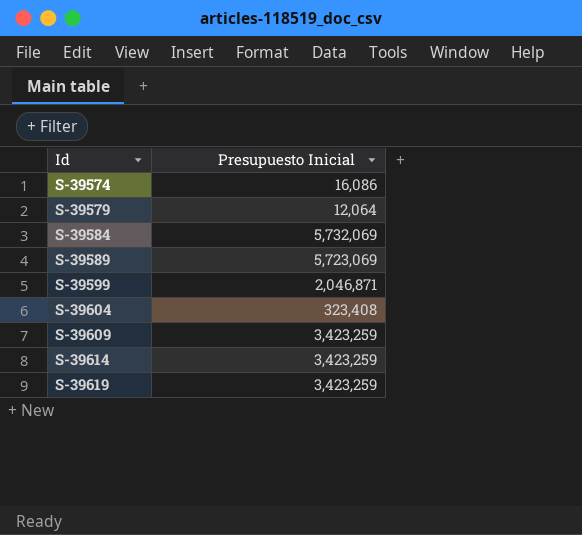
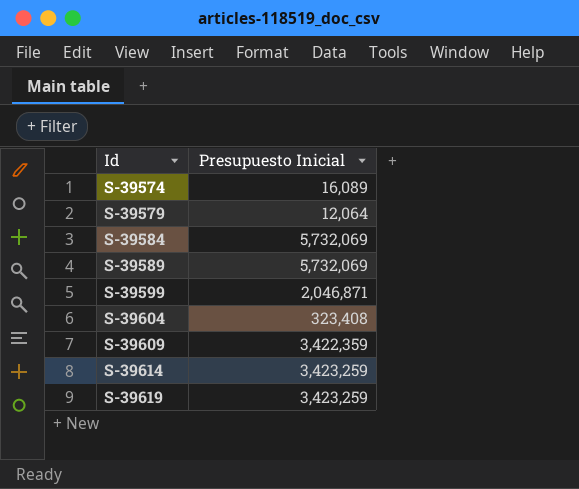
S-39574 | Presupuesto Inicial: 16,086 -> 16,089
S-39589 | Presupuesto Inicial: 5,723,069 -> 5,732,069
S-39609 | Presupuesto Inicial: 3,423,259 -> 3,422,359

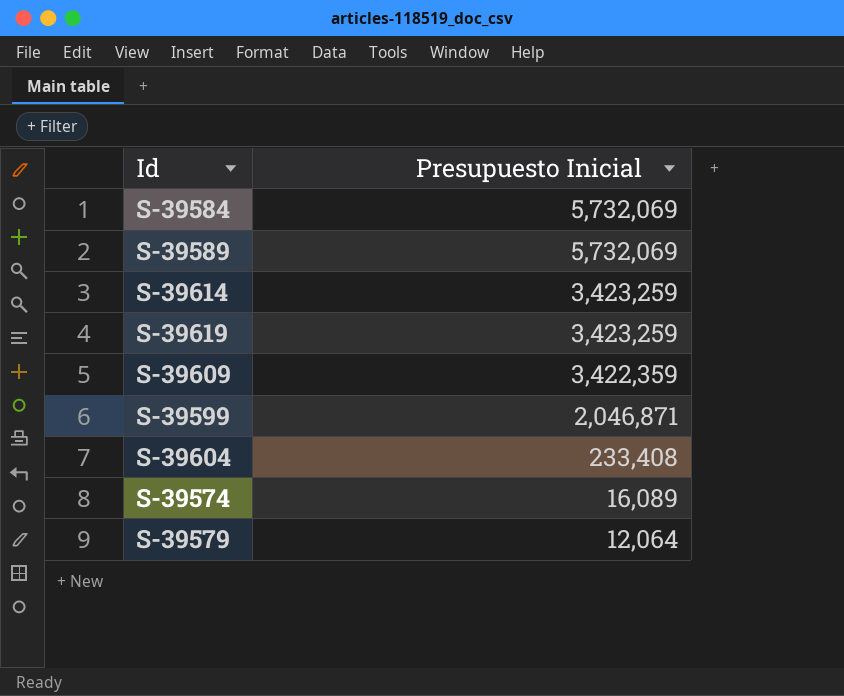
row order: Id ascending -> Presupuesto Inicial descending
S-39604 | Presupuesto Inicial: 323,408 -> 233,408

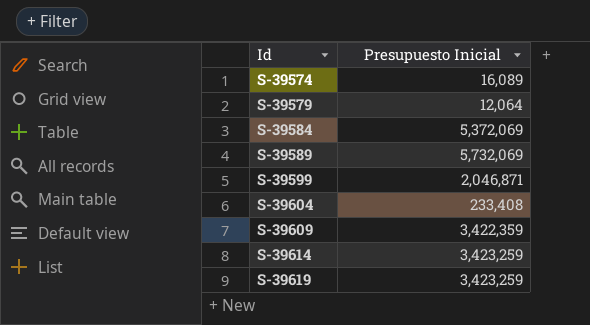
row order: Presupuesto Inicial descending -> Id ascending
S-39584 | Presupuesto Inicial: 5,732,069 -> 5,372,069

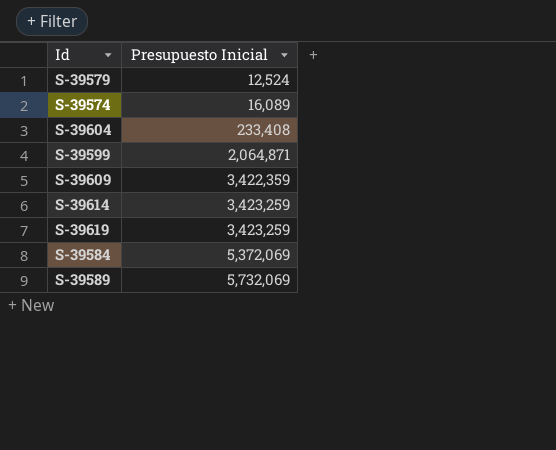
row order: Id ascending -> Presupuesto Inicial ascending
S-39579 | Presupuesto Inicial: 12,064 -> 12,524
S-39599 | Presupuesto Inicial: 2,046,871 -> 2,064,871

